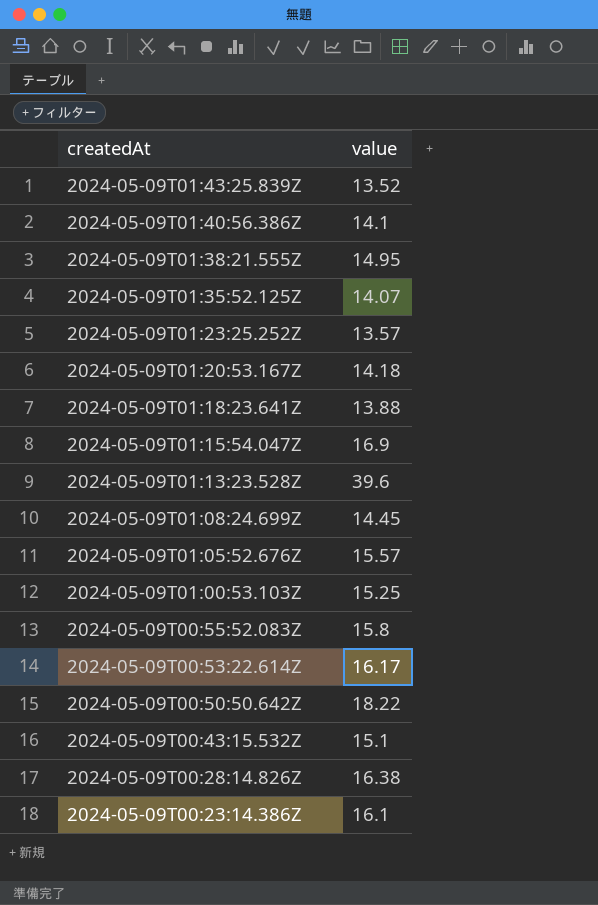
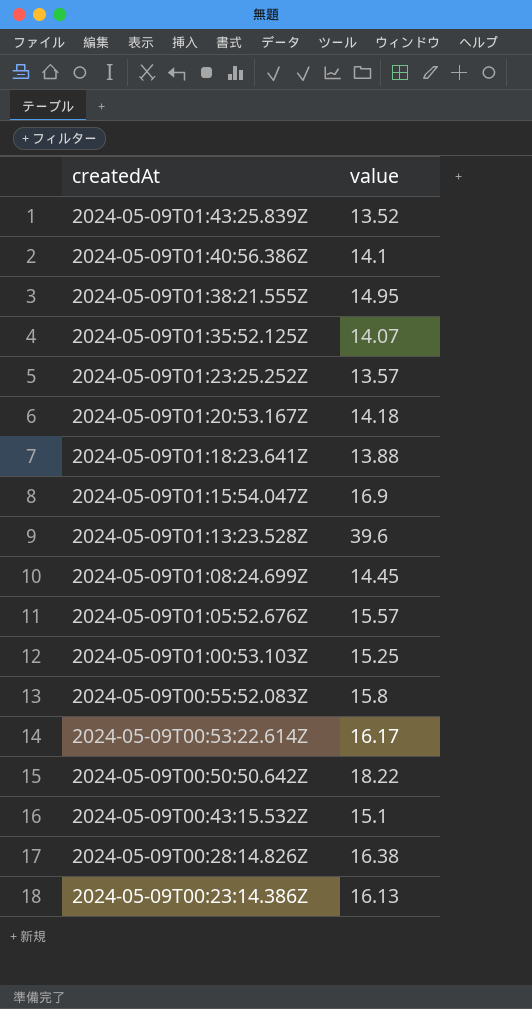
2024-05-09T00:23:14.386Z | value: 16.1 -> 16.13

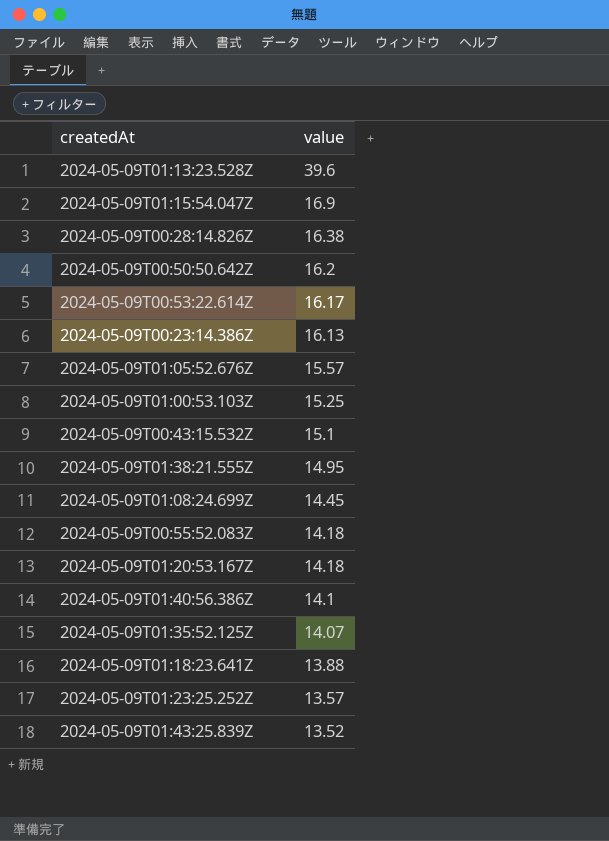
row order: createdAt descending -> value descending
2024-05-09T00:50:50.642Z | value: 18.22 -> 16.2
2024-05-09T00:55:52.083Z | value: 15.8 -> 14.18

